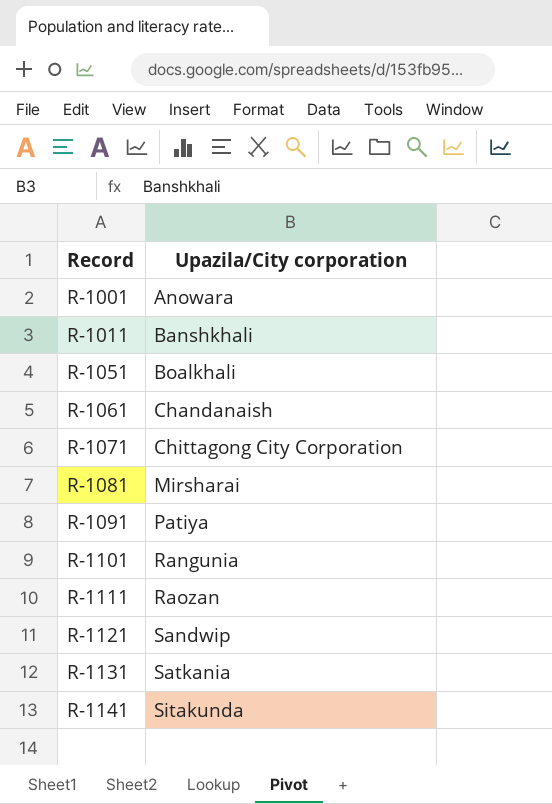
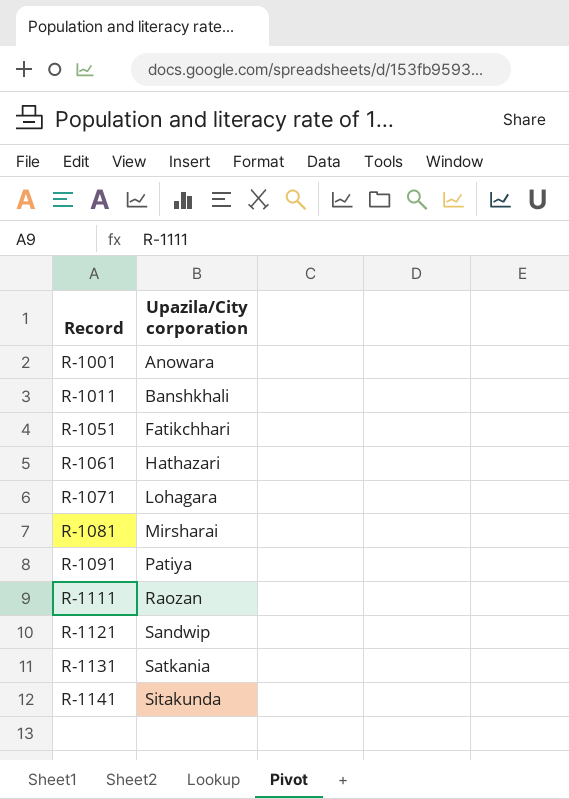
row R-1101: Rangunia -> none
R-1051 | Upazila/City corporation: Boalkhali -> Fatikchhari
R-1061 | Upazila/City corporation: Chandanaish -> Hathazari
R-1071 | Upazila/City corporation: Chittagong City Corporation -> Lohagara

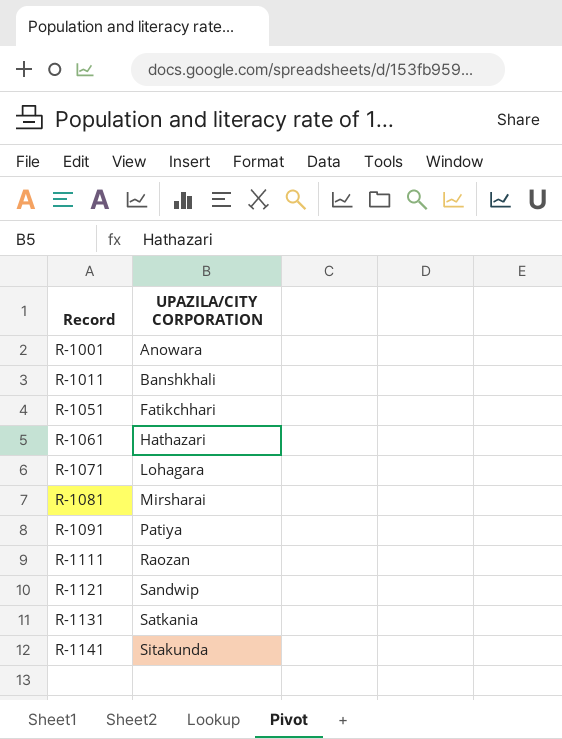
column name: Upazila/City corporation -> UPAZILA/CITY CORPORATION

